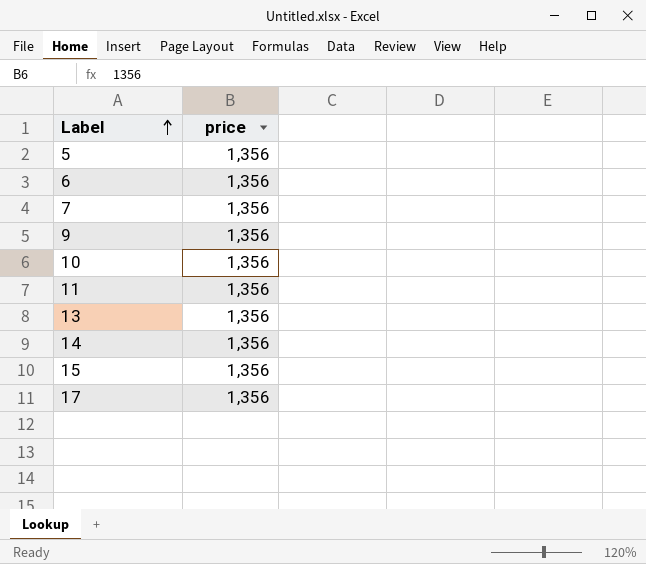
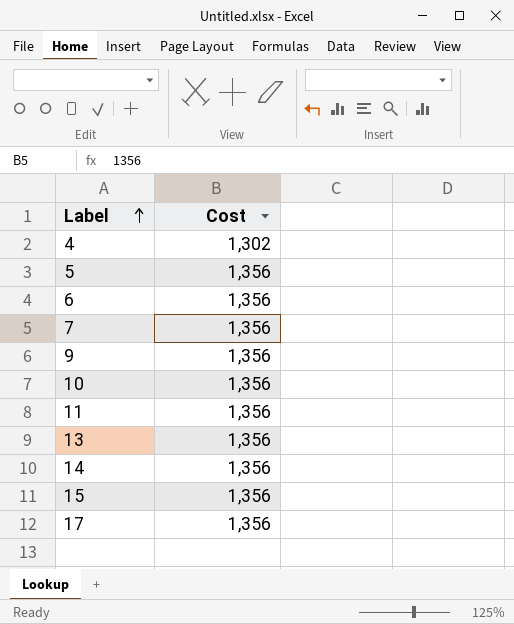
column name: price -> Cost
row 4: none -> 1,302

